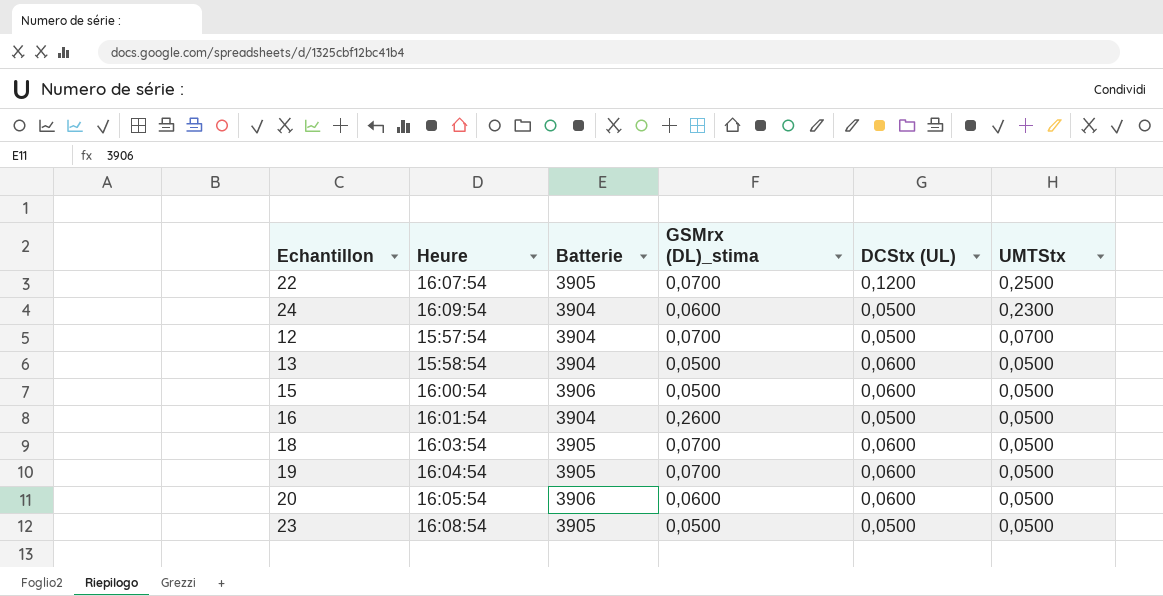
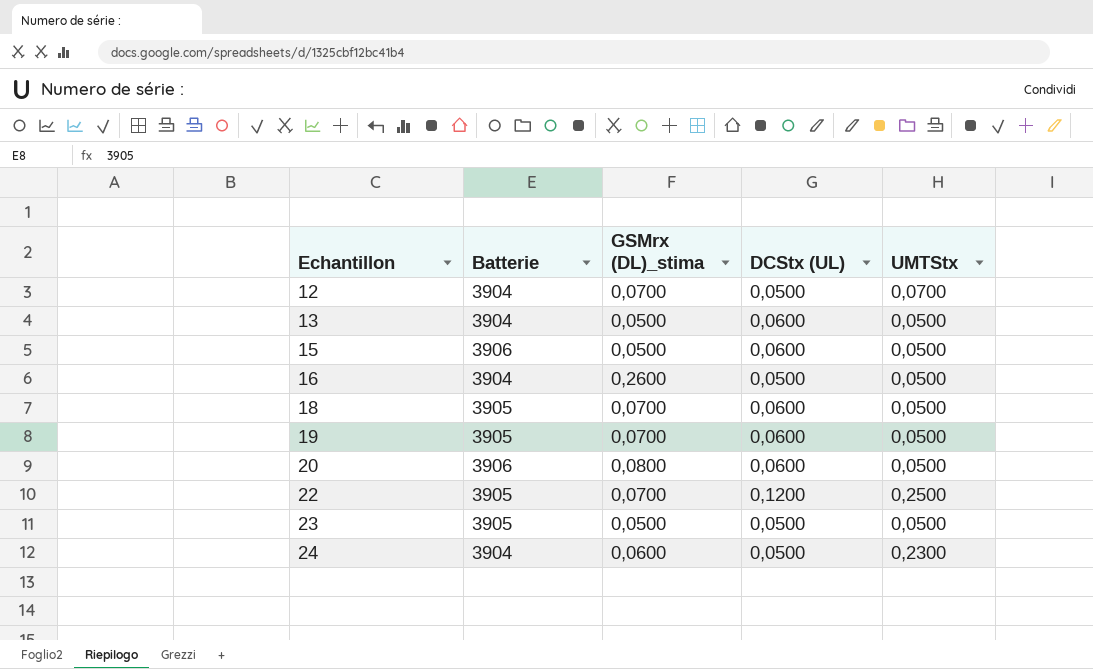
row order: UMTStx descending -> Echantillon ascending
column Heure | position: 2 -> none
20 | GSMrx (DL)_stima: 0,0600 -> 0,0800

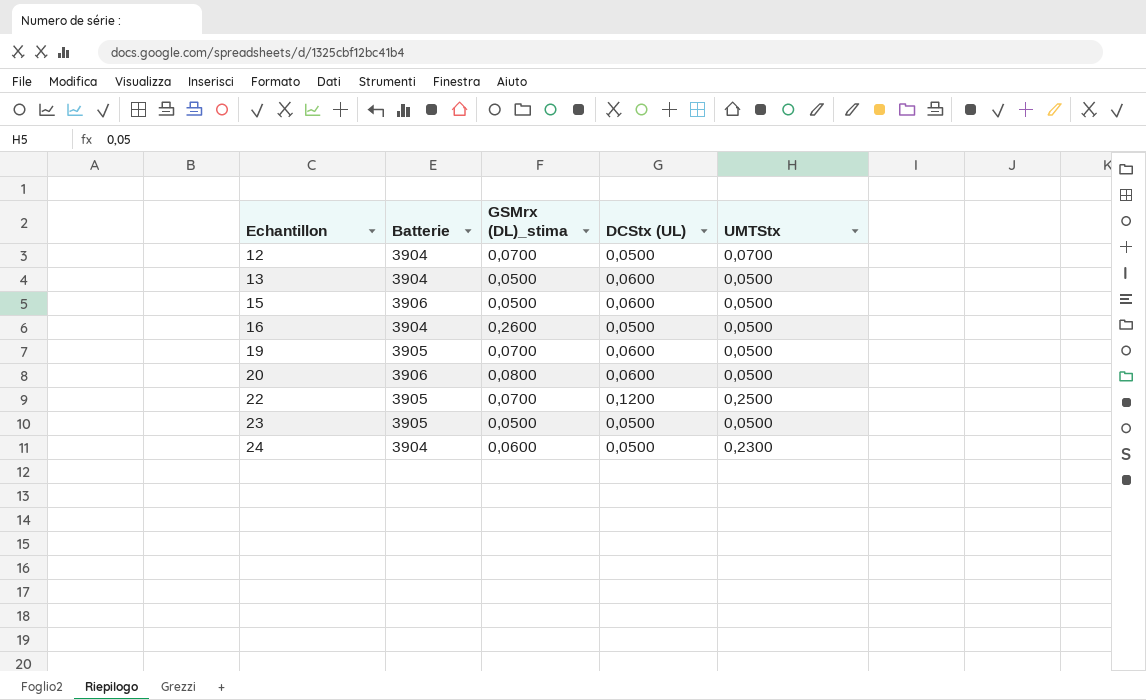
row 18: 3905 | 0,0700 | 0,0600 | 0,0500 -> none

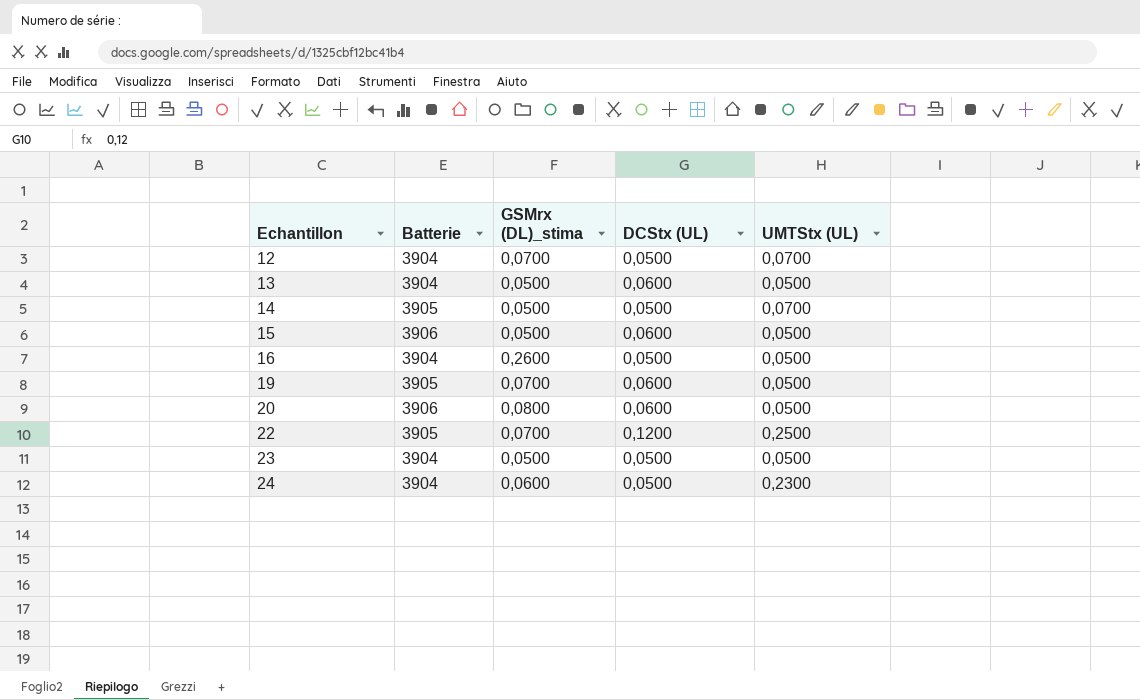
column name: UMTStx -> UMTStx (UL)
row 14: none -> 3905 | 0,0500 | 0,0500 | 0,0700
23 | Batterie: 3905 -> 3904

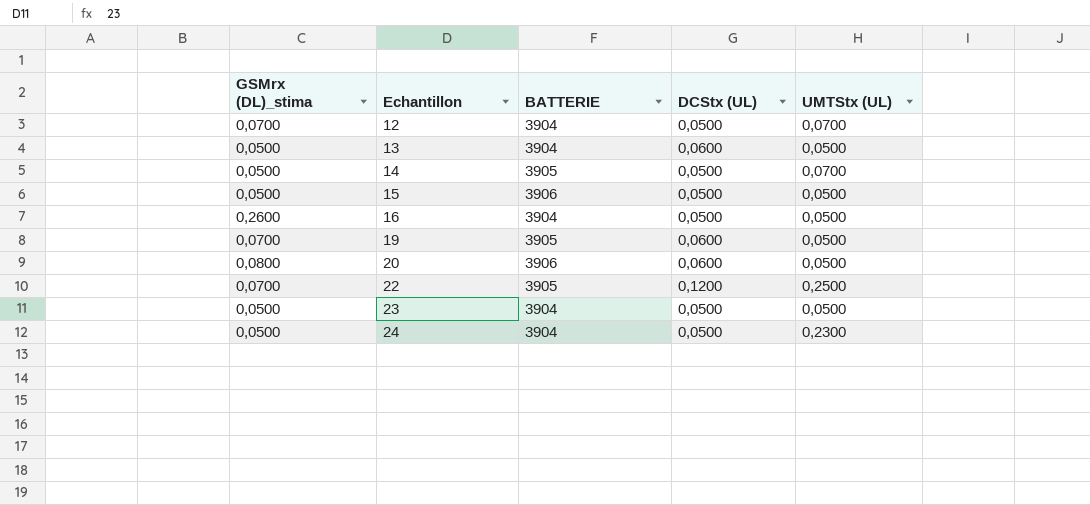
column GSMrx (DL)_stima | position: 3 -> 1
column name: Batterie -> BATTERIE
15 | DCStx (UL): 0,0600 -> 0,0500
24 | GSMrx (DL)_stima: 0,0600 -> 0,0500

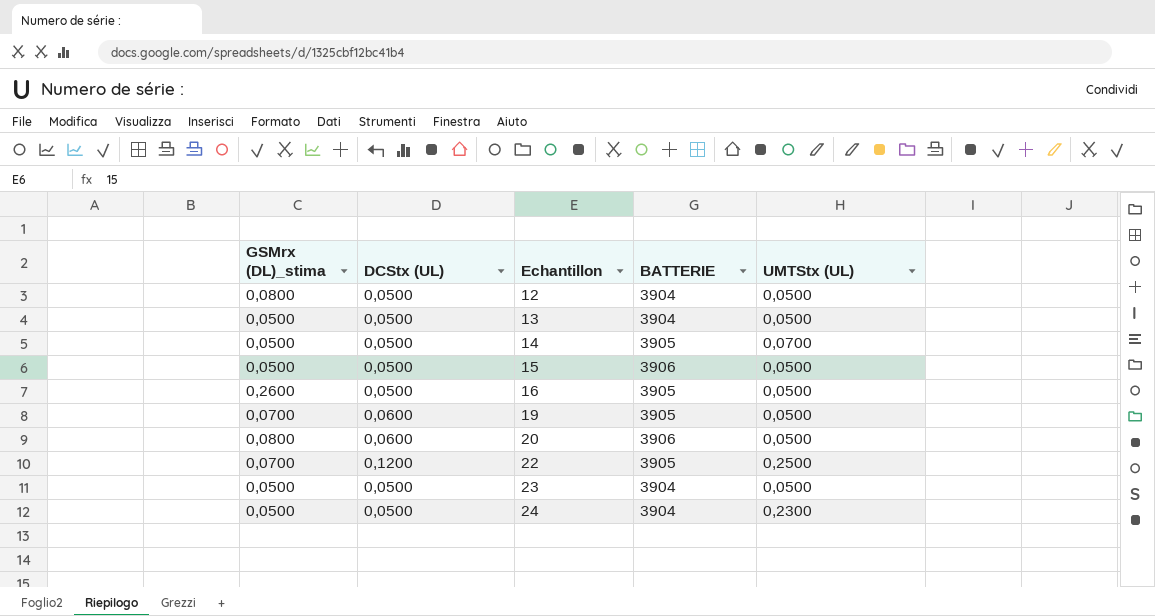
column DCStx (UL) | position: 4 -> 2
12 | GSMrx (DL)_stima: 0,0700 -> 0,0800
12 | UMTStx (UL): 0,0700 -> 0,0500
13 | DCStx (UL): 0,0600 -> 0,0500
16 | BATTERIE: 3904 -> 3905

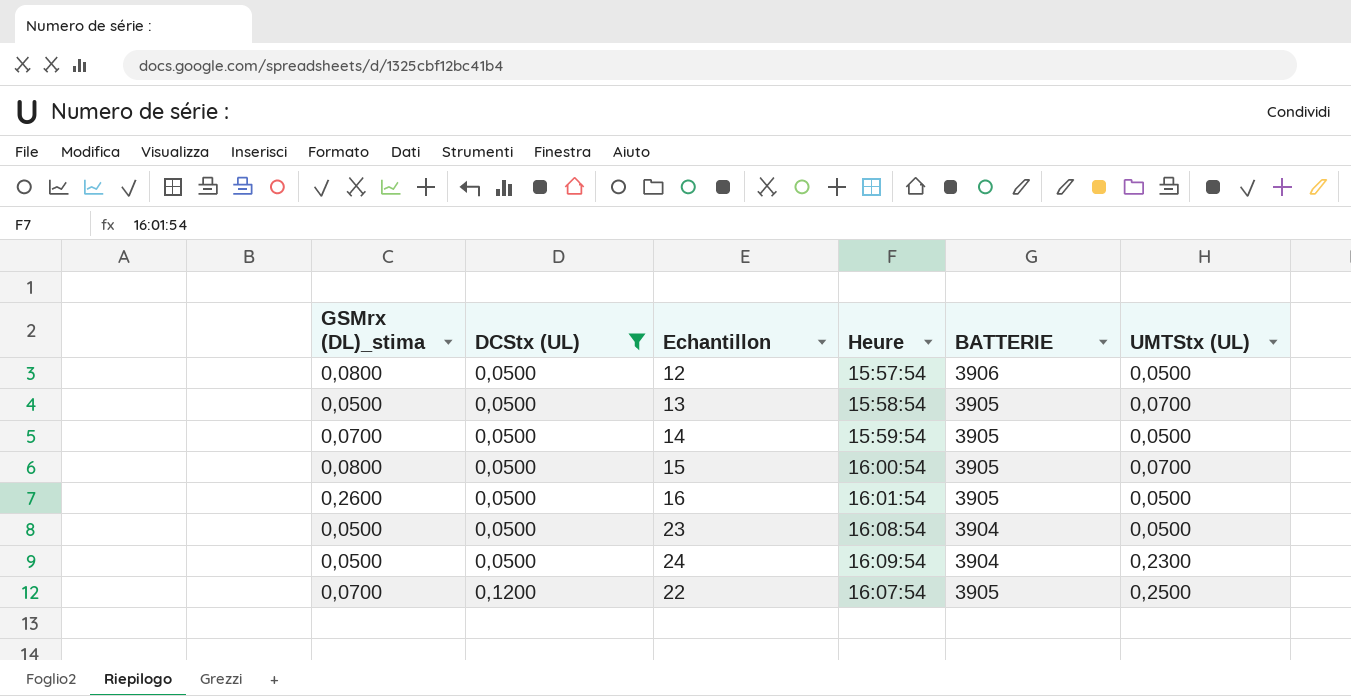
filter: none -> DCStx (UL) != 0,0600
row order: Echantillon ascending -> DCStx (UL) ascending
column Heure | position: none -> 4
12 | BATTERIE: 3904 -> 3906
13 | BATTERIE: 3904 -> 3905
13 | UMTStx (UL): 0,0500 -> 0,0700
14 | GSMrx (DL)_stima: 0,0500 -> 0,0700
14 | UMTStx (UL): 0,0700 -> 0,0500
15 | GSMrx (DL)_stima: 0,0500 -> 0,0800
15 | BATTERIE: 3906 -> 3905
15 | UMTStx (UL): 0,0500 -> 0,0700

